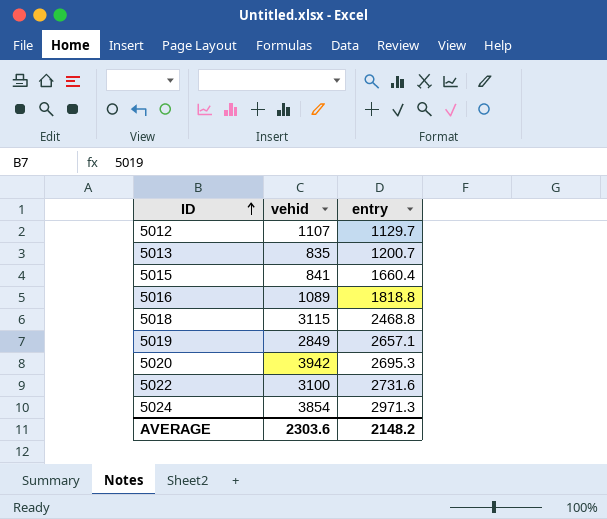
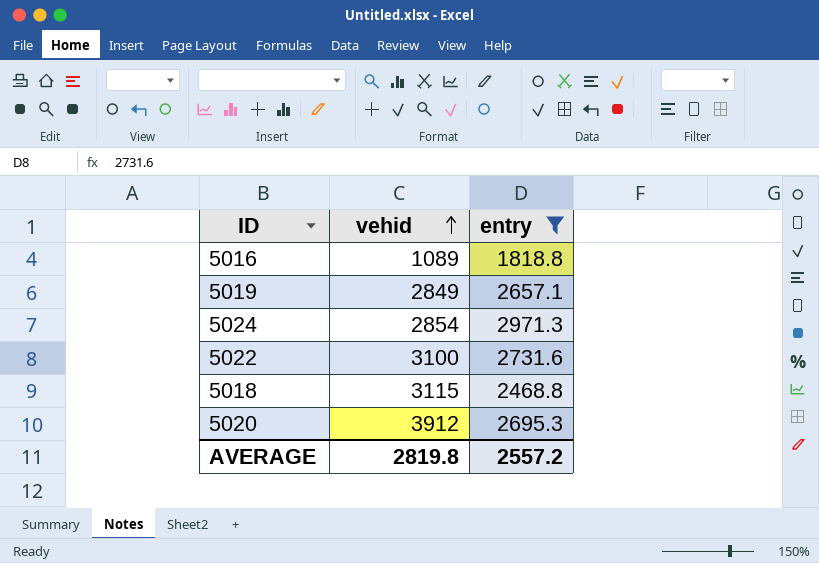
filter: none -> entry >= 1818.8
row order: ID ascending -> vehid ascending
5024 | vehid: 3854 -> 2854
5020 | vehid: 3942 -> 3912
AVERAGE | vehid: 2303.6 -> 2819.8
AVERAGE | entry: 2148.2 -> 2557.2

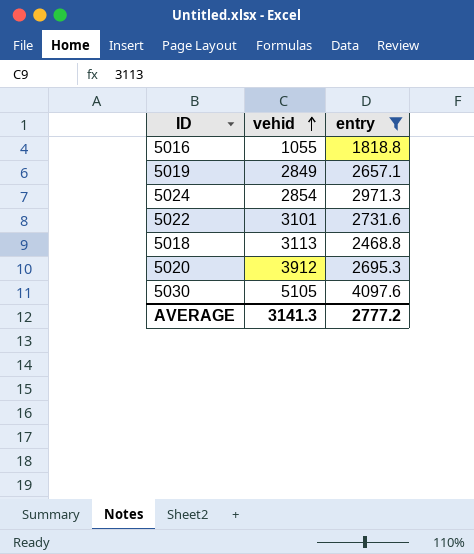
5016 | vehid: 1089 -> 1055
5022 | vehid: 3100 -> 3101
5018 | vehid: 3115 -> 3113
row 5030: none -> 5105 | 4097.6
AVERAGE | vehid: 2819.8 -> 3141.3
AVERAGE | entry: 2557.2 -> 2777.2

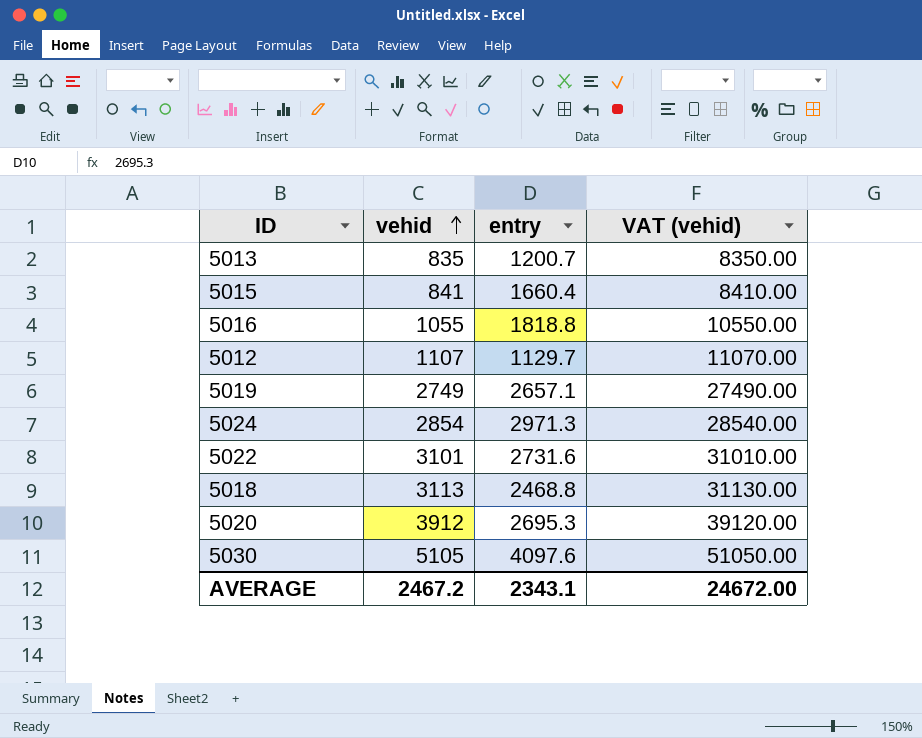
filter: entry >= 1818.8 -> none
column VAT (vehid) | formula: none -> [vehid] * 10
5019 | vehid: 2849 -> 2749
AVERAGE | vehid: 3141.3 -> 2467.2
AVERAGE | entry: 2777.2 -> 2343.1

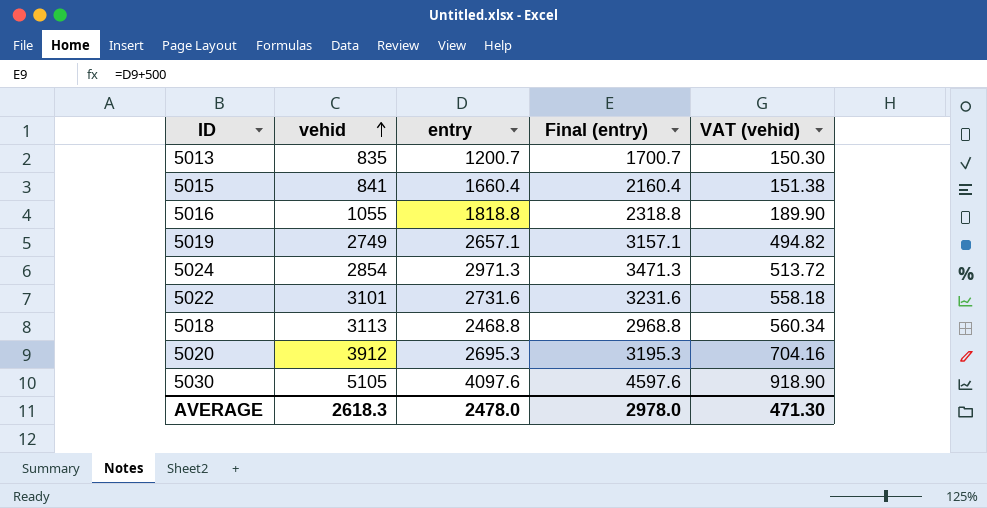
column Final (entry) | formula: none -> [entry] + 500
column VAT (vehid) | formula: [vehid] * 10 -> [vehid] * 0.18
row 5012: 1107 | 1129.7 | 11070.00 -> none
AVERAGE | vehid: 2467.2 -> 2618.3
AVERAGE | entry: 2343.1 -> 2478.0
AVERAGE | VAT (vehid): 24672.00 -> 471.30

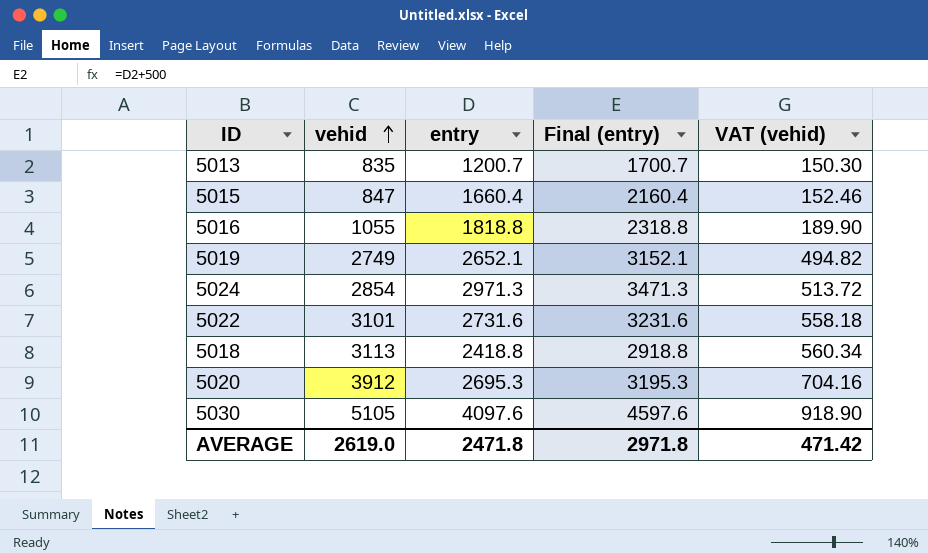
5015 | vehid: 841 -> 847
5015 | VAT (vehid): 151.38 -> 152.46
5019 | entry: 2657.1 -> 2652.1
5019 | Final (entry): 3157.1 -> 3152.1
5018 | entry: 2468.8 -> 2418.8
5018 | Final (entry): 2968.8 -> 2918.8
AVERAGE | vehid: 2618.3 -> 2619.0
AVERAGE | entry: 2478.0 -> 2471.8
AVERAGE | Final (entry): 2978.0 -> 2971.8
AVERAGE | VAT (vehid): 471.30 -> 471.42

